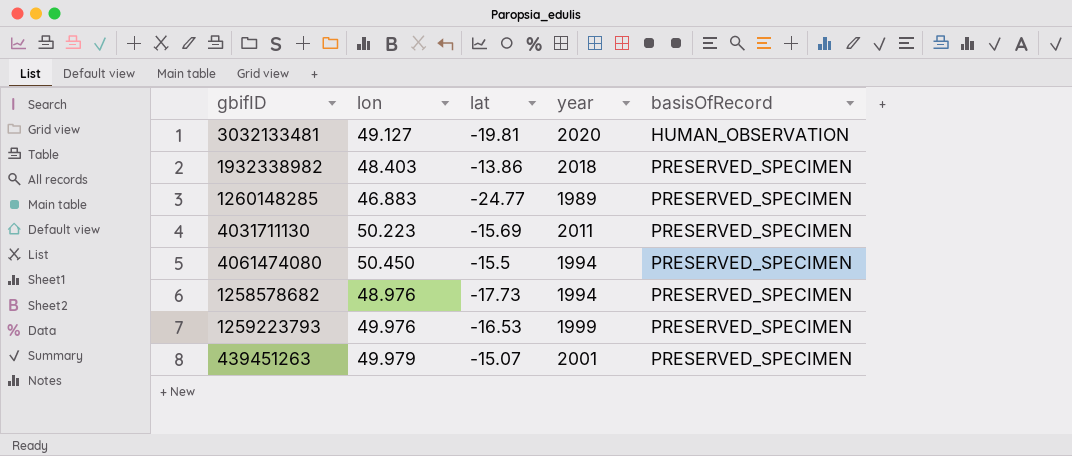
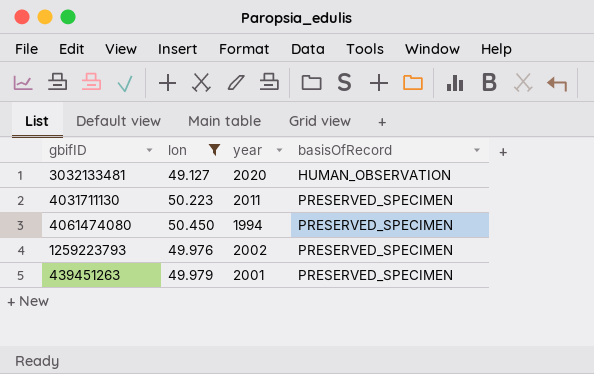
filter: none -> lon >= 49.127
column lat | position: 3 -> none
1259223793 | year: 1999 -> 2002

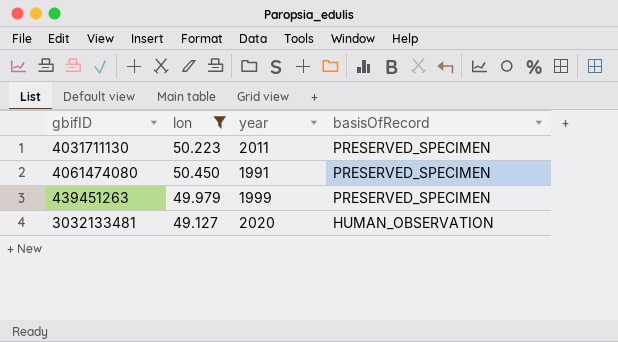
row order: basisOfRecord ascending -> basisOfRecord descending
row 1259223793: 49.976 | 2002 | PRESERVED_SPECIMEN -> none
4061474080 | year: 1994 -> 1991
439451263 | year: 2001 -> 1999

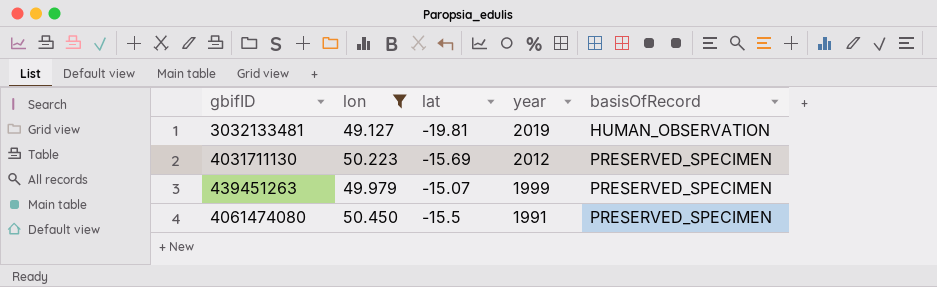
row order: basisOfRecord descending -> year descending
column lat | position: none -> 3
3032133481 | year: 2020 -> 2019
4031711130 | year: 2011 -> 2012

